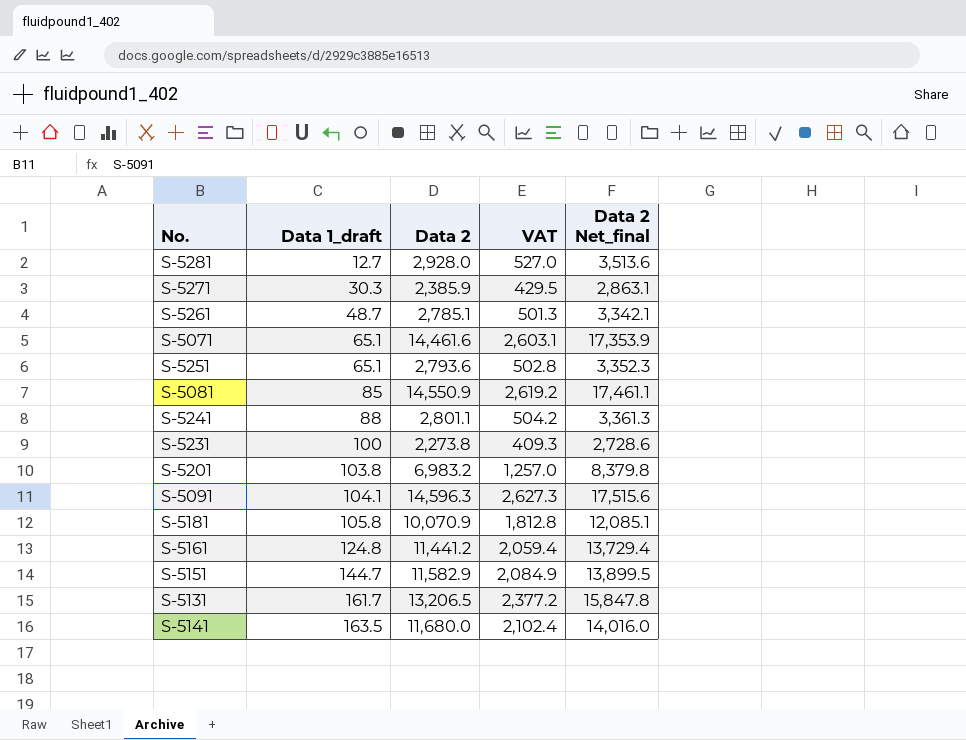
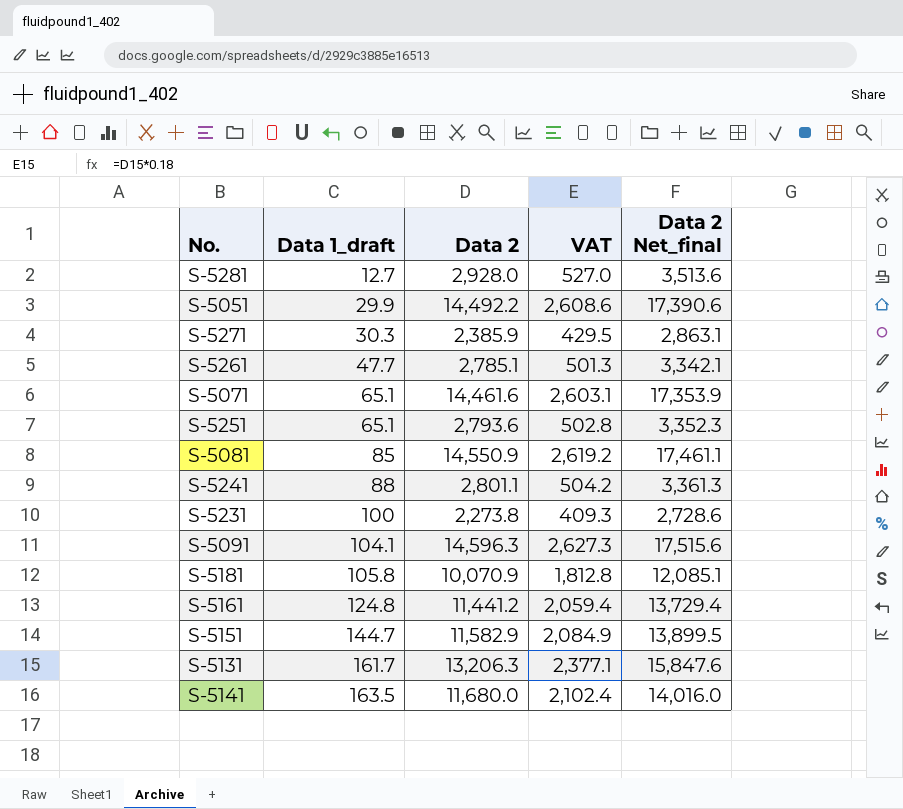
row S-5201: 103.8 | 6,983.2 | 1,257.0 | 8,379.8 -> none
row S-5051: none -> 29.9 | 14,492.2 | 2,608.6 | 17,390.6
S-5261 | Data 1_draft: 48.7 -> 47.7
S-5131 | Data 2: 13,206.5 -> 13,206.3
S-5131 | VAT: 2,377.2 -> 2,377.1
S-5131 | Data 2 Net_final: 15,847.8 -> 15,847.6

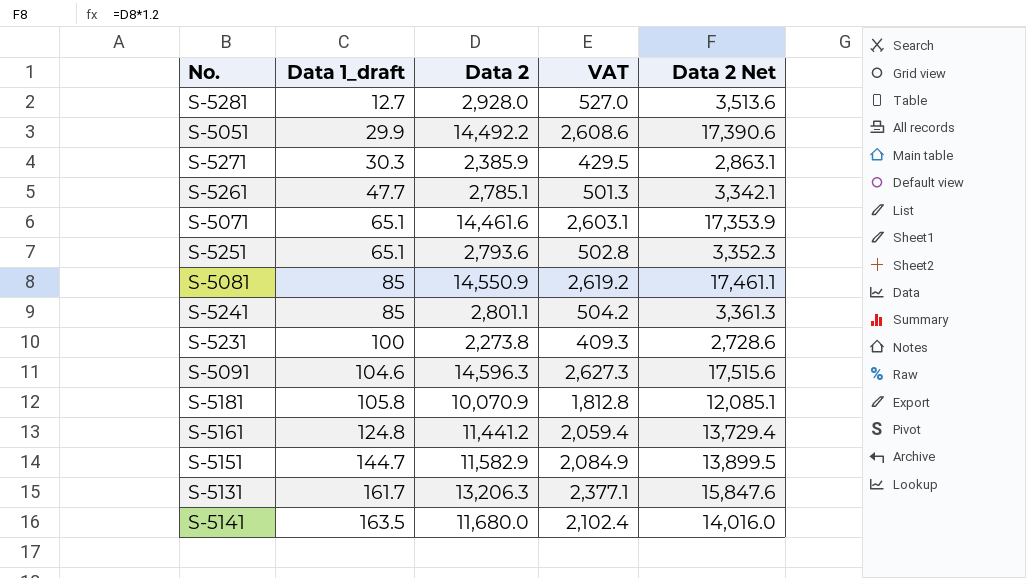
column name: Data 2 Net_final -> Data 2 Net
S-5241 | Data 1_draft: 88 -> 85
S-5091 | Data 1_draft: 104.1 -> 104.6

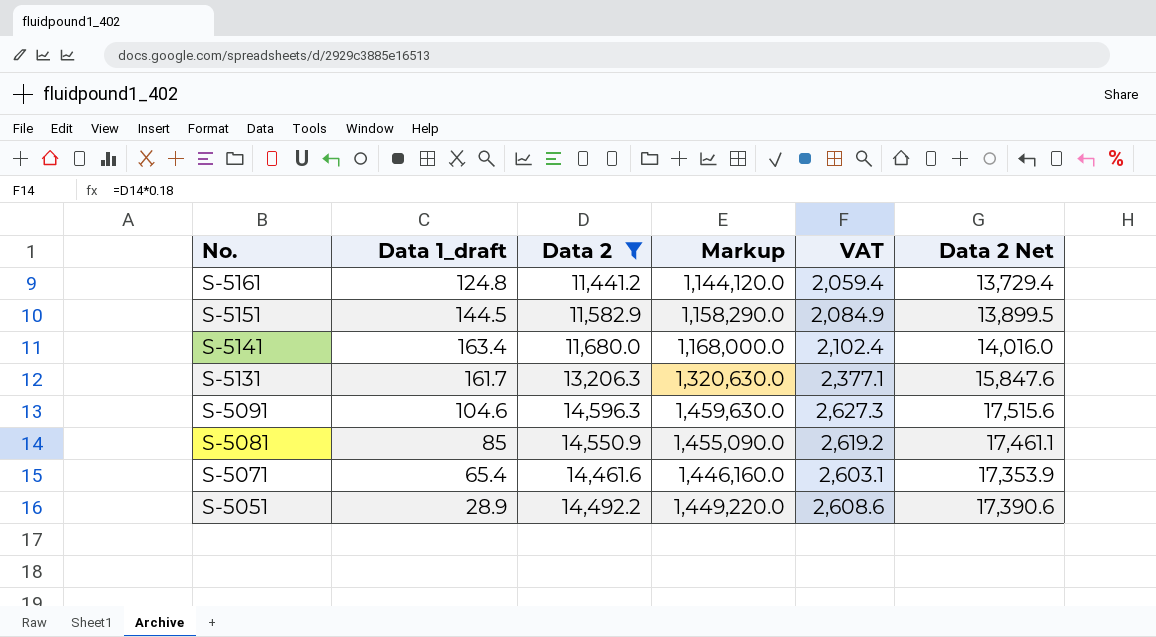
filter: none -> Data 2 >= 11,441.2
row order: Data 1_draft ascending -> No. descending
column Markup | formula: none -> [Data 2] * 100
S-5151 | Data 1_draft: 144.7 -> 144.5
S-5141 | Data 1_draft: 163.5 -> 163.4
S-5071 | Data 1_draft: 65.1 -> 65.4
S-5051 | Data 1_draft: 29.9 -> 28.9

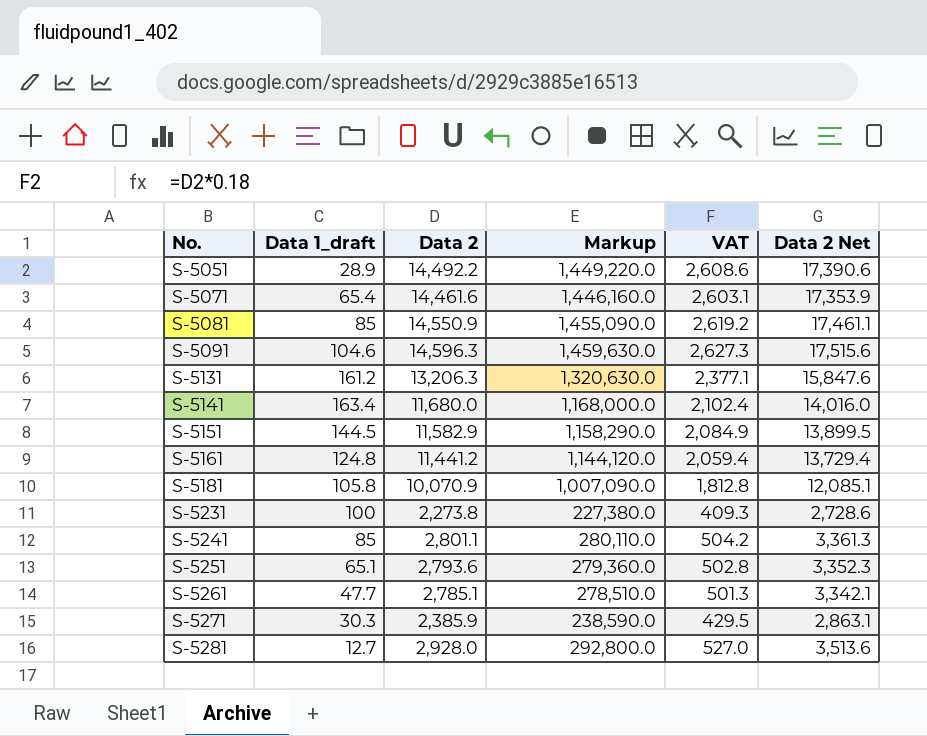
filter: Data 2 >= 11,441.2 -> none
row order: No. descending -> No. ascending
S-5131 | Data 1_draft: 161.7 -> 161.2

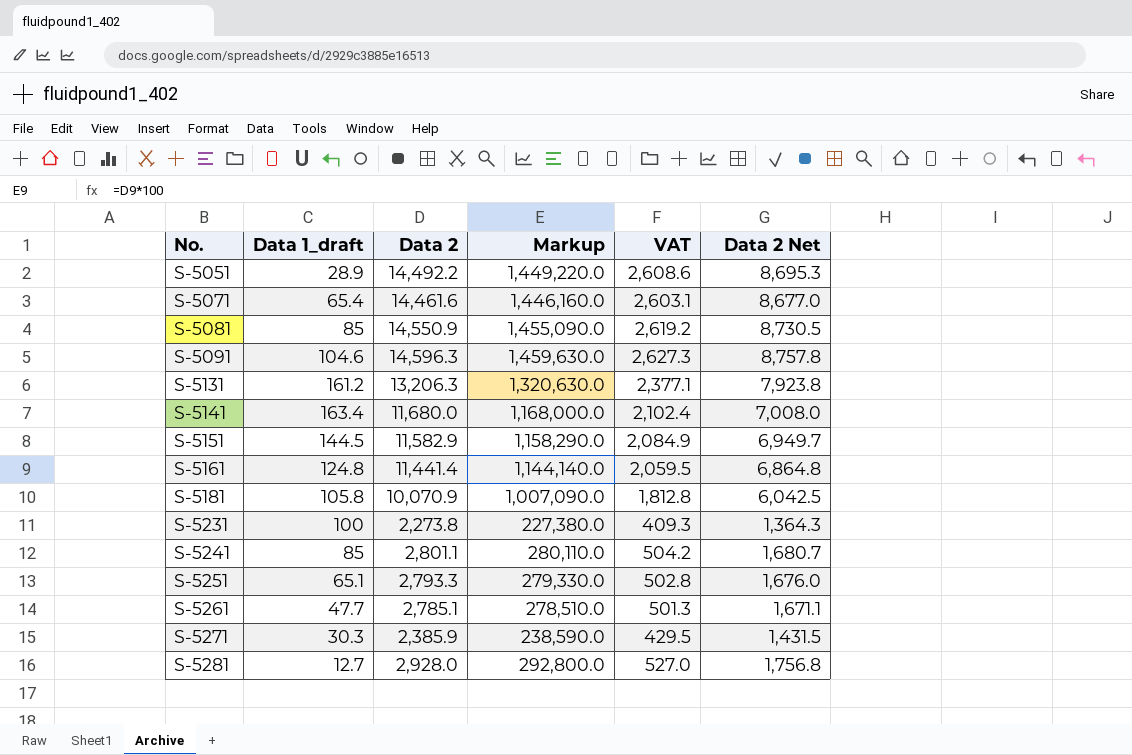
column Data 2 Net | formula: [Data 2] * 1.2 -> [Data 2] * 0.6
S-5161 | Data 2: 11,441.2 -> 11,441.4
S-5161 | Markup: 1,144,120.0 -> 1,144,140.0
S-5161 | VAT: 2,059.4 -> 2,059.5
S-5251 | Data 2: 2,793.6 -> 2,793.3
S-5251 | Markup: 279,360.0 -> 279,330.0

